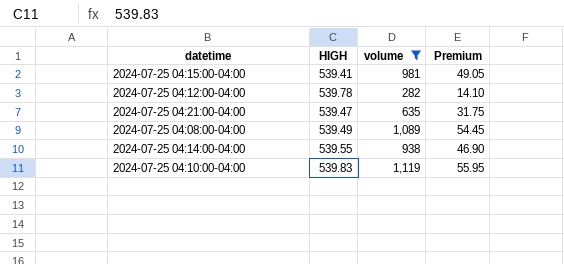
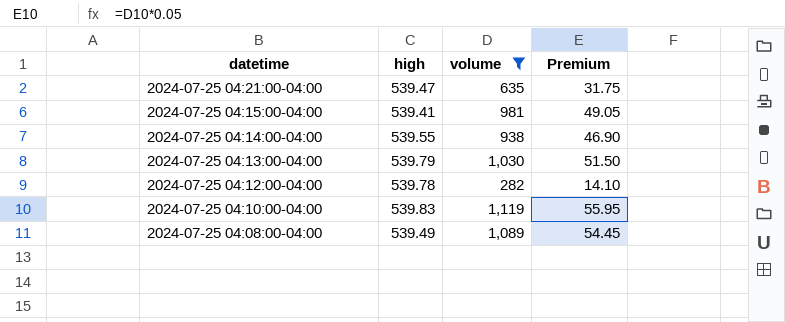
row order: none -> datetime descending
column name: HIGH -> high
row 2024-07-25 04:13:00-04:00: none -> 539.79 | 1,030 | 51.50

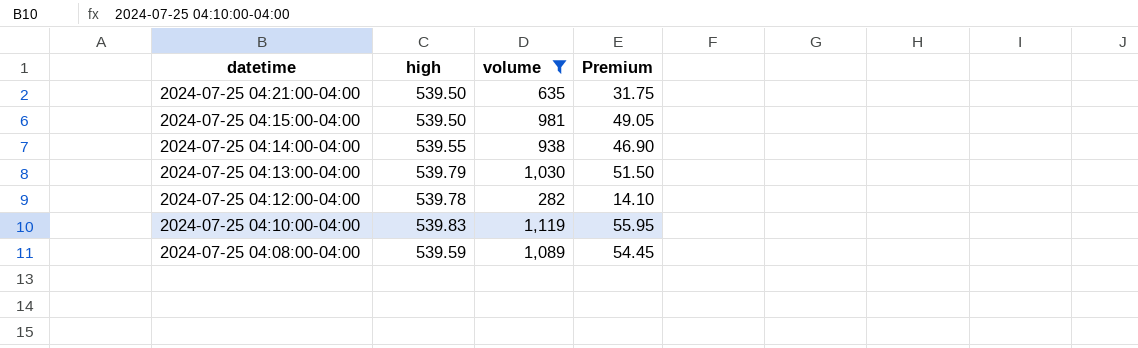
2024-07-25 04:21:00-04:00 | high: 539.47 -> 539.50
2024-07-25 04:15:00-04:00 | high: 539.41 -> 539.50
2024-07-25 04:08:00-04:00 | high: 539.49 -> 539.59

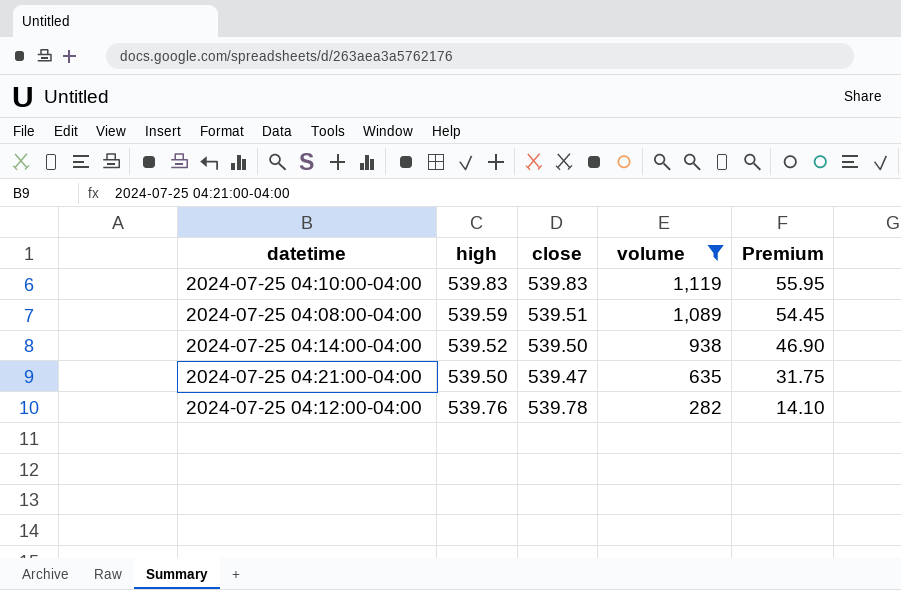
row order: datetime descending -> volume descending
column close | position: none -> 3
row 2024-07-25 04:15:00-04:00: 539.50 | 981 | 49.05 -> none
row 2024-07-25 04:13:00-04:00: 539.79 | 1,030 | 51.50 -> none
2024-07-25 04:14:00-04:00 | high: 539.55 -> 539.52
2024-07-25 04:12:00-04:00 | high: 539.78 -> 539.76

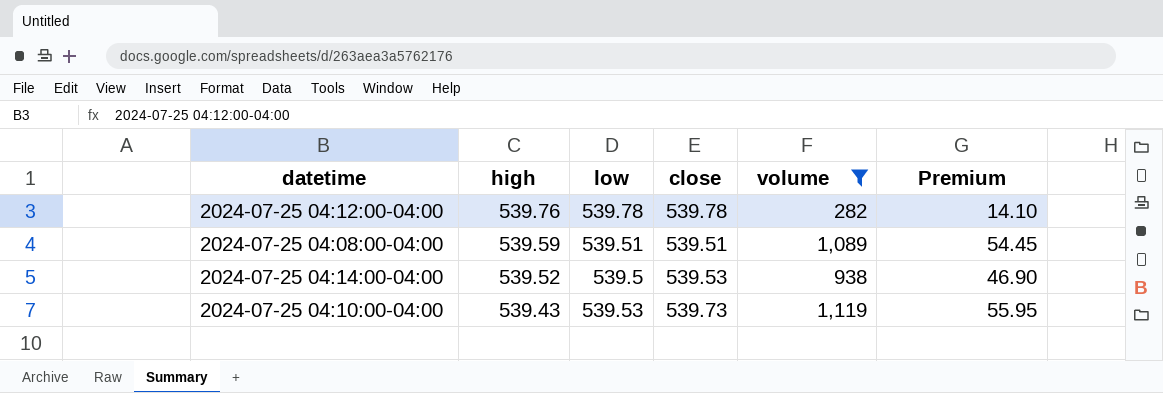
row order: volume descending -> high descending
column low | position: none -> 3
row 2024-07-25 04:21:00-04:00: 539.50 | 539.47 | 635 | 31.75 -> none
2024-07-25 04:14:00-04:00 | close: 539.50 -> 539.53
2024-07-25 04:10:00-04:00 | high: 539.83 -> 539.43
2024-07-25 04:10:00-04:00 | close: 539.83 -> 539.73

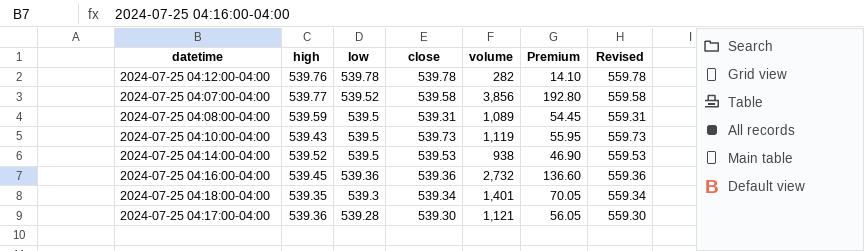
filter: volume <= 1,119 -> none
row order: high descending -> low descending
column Revised | formula: none -> [close] + 20
2024-07-25 04:08:00-04:00 | low: 539.51 -> 539.5
2024-07-25 04:08:00-04:00 | close: 539.51 -> 539.31
2024-07-25 04:10:00-04:00 | low: 539.53 -> 539.5

